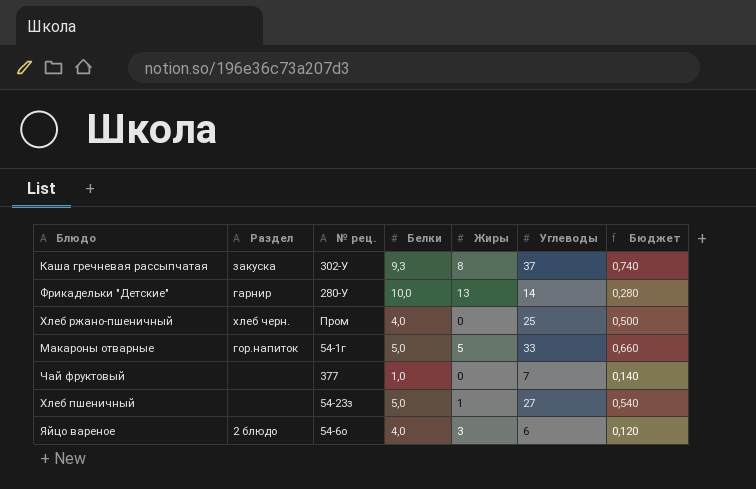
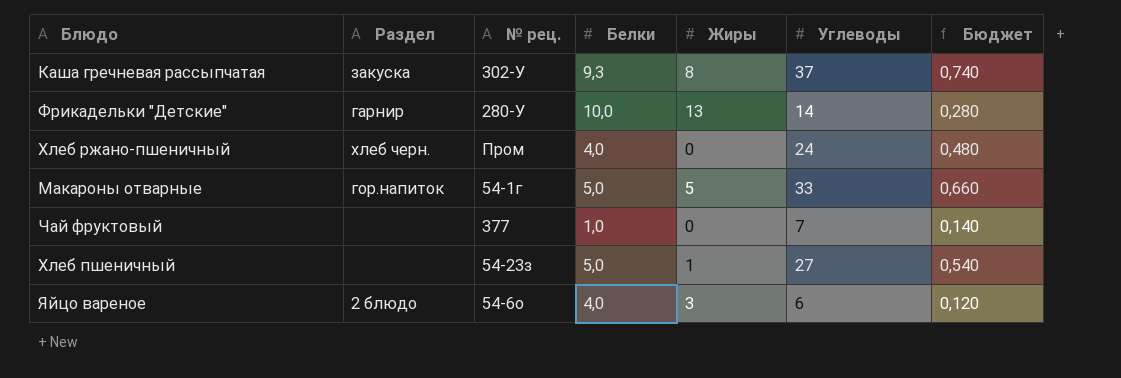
Хлеб ржано-пшеничный | Углеводы: 25 -> 24
Хлеб ржано-пшеничный | Бюджет: 0,500 -> 0,480

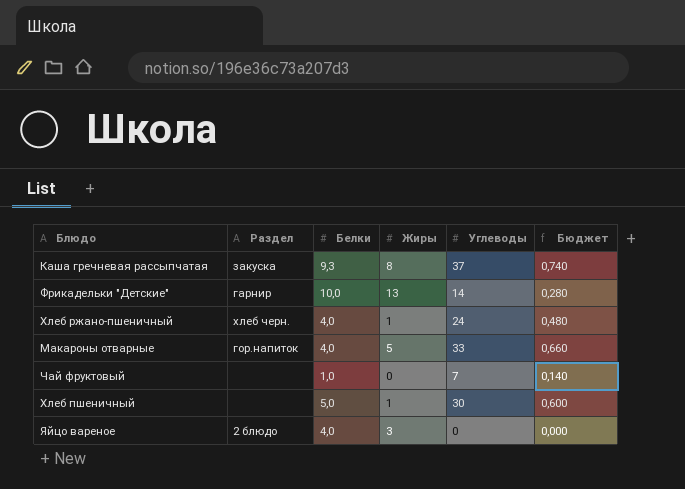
column № рец. | position: 3 -> none
Хлеб ржано-пшеничный | Жиры: 0 -> 1
Макароны отварные | Белки: 5,0 -> 4,0
Хлеб пшеничный | Углеводы: 27 -> 30
Хлеб пшеничный | Бюджет: 0,540 -> 0,600
Яйцо вареное | Углеводы: 6 -> 0
Яйцо вареное | Бюджет: 0,120 -> 0,000

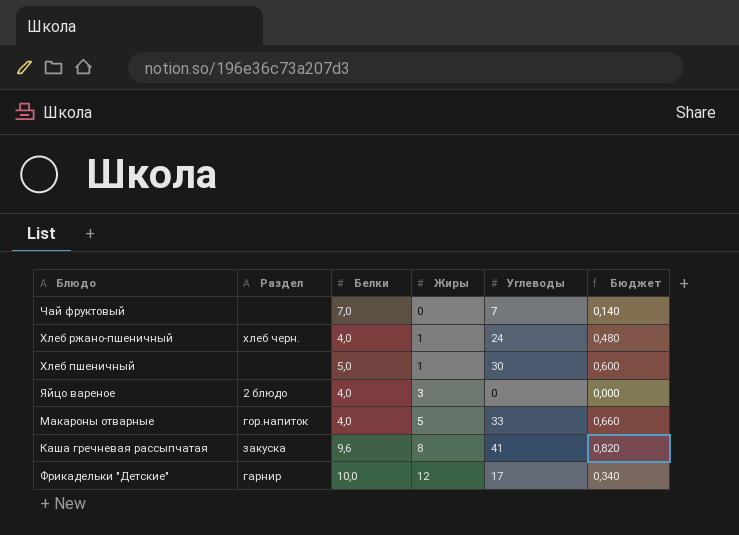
row order: none -> Жиры ascending
Чай фруктовый | Белки: 1,0 -> 7,0
Каша гречневая рассыпчатая | Белки: 9,3 -> 9,6
Каша гречневая рассыпчатая | Углеводы: 37 -> 41
Каша гречневая рассыпчатая | Бюджет: 0,740 -> 0,820
Фрикадельки "Детские" | Жиры: 13 -> 12
Фрикадельки "Детские" | Углеводы: 14 -> 17
Фрикадельки "Детские" | Бюджет: 0,280 -> 0,340

